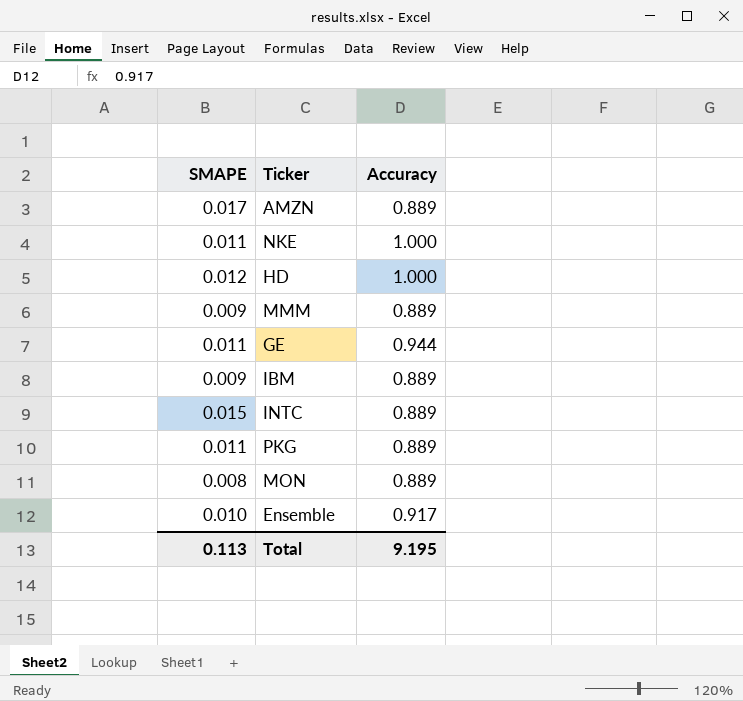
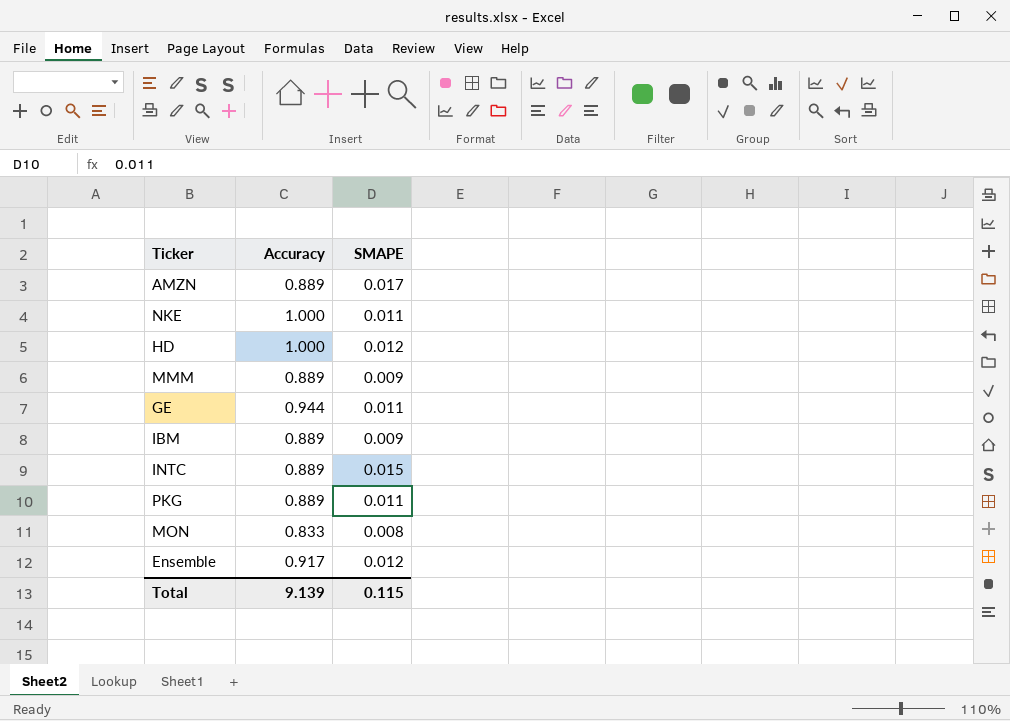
column SMAPE | position: 1 -> 3
MON | Accuracy: 0.889 -> 0.833
Ensemble | SMAPE: 0.010 -> 0.012
Total | Accuracy: 9.195 -> 9.139
Total | SMAPE: 0.113 -> 0.115

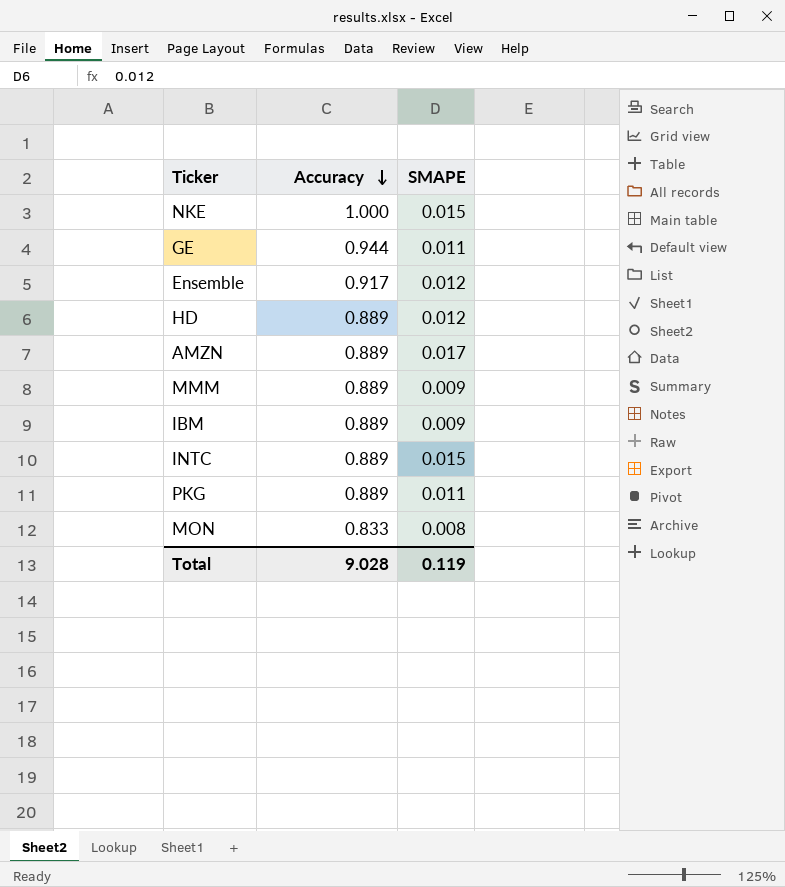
row order: none -> Accuracy descending
NKE | SMAPE: 0.011 -> 0.015
HD | Accuracy: 1.000 -> 0.889
Total | Accuracy: 9.139 -> 9.028
Total | SMAPE: 0.115 -> 0.119

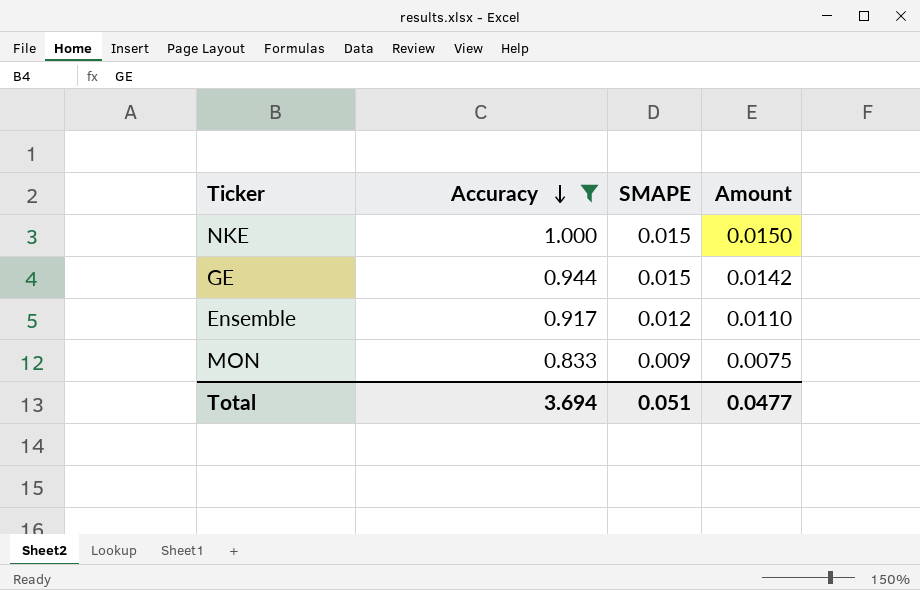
filter: none -> Accuracy != 0.889
column Amount | formula: none -> [Accuracy] * [SMAPE]
GE | SMAPE: 0.011 -> 0.015
MON | SMAPE: 0.008 -> 0.009
Total | Accuracy: 9.028 -> 3.694
Total | SMAPE: 0.119 -> 0.051

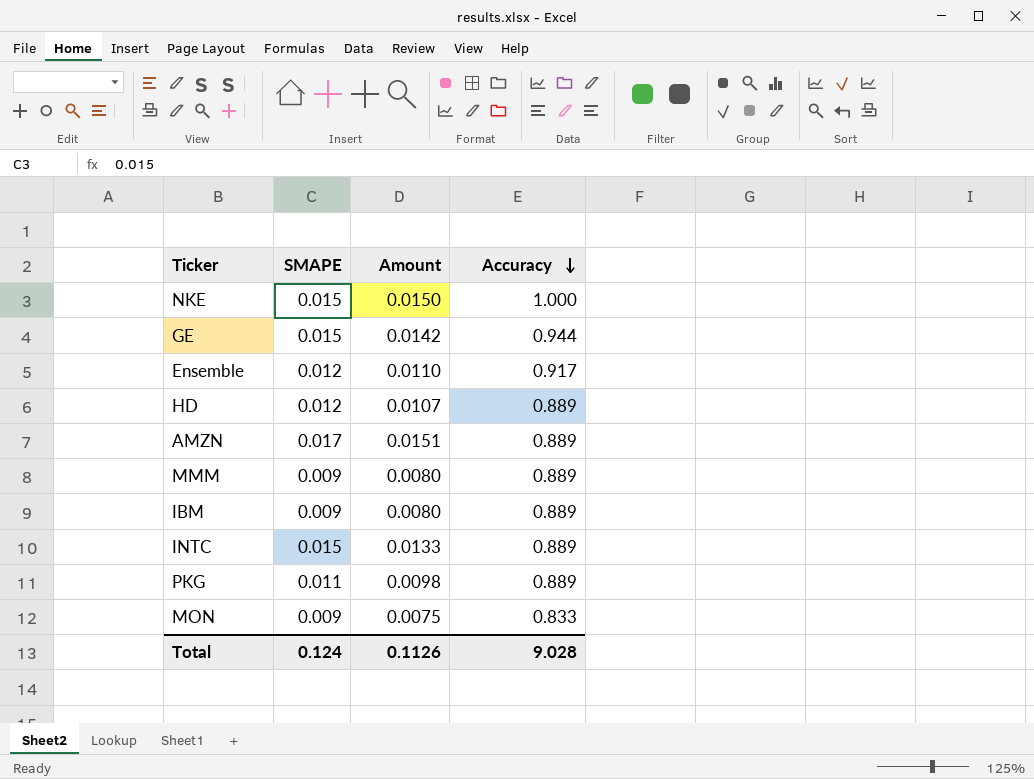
filter: Accuracy != 0.889 -> none
column Accuracy | position: 2 -> 4
Total | SMAPE: 0.051 -> 0.124
Total | Amount: 0.0477 -> 0.1126
Total | Accuracy: 3.694 -> 9.028

